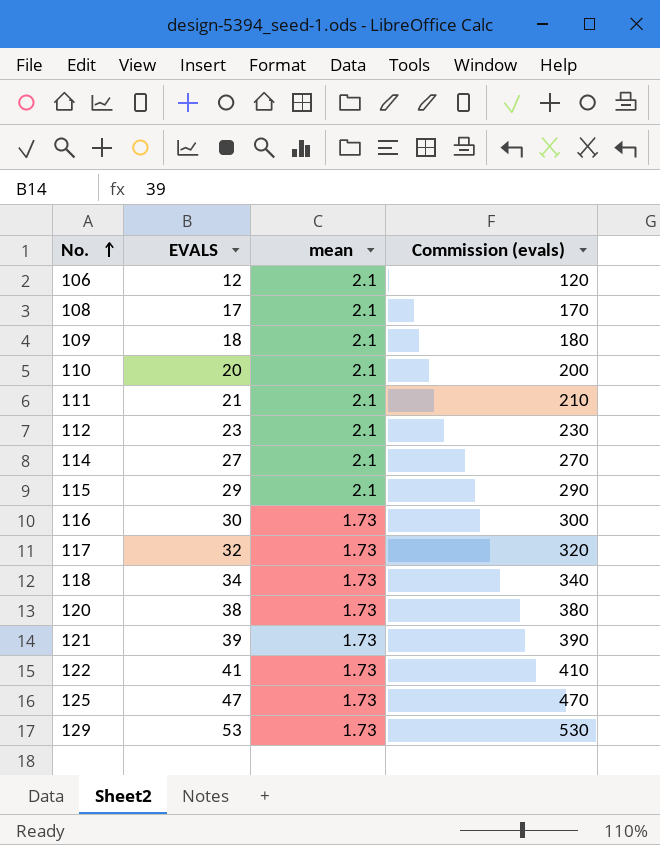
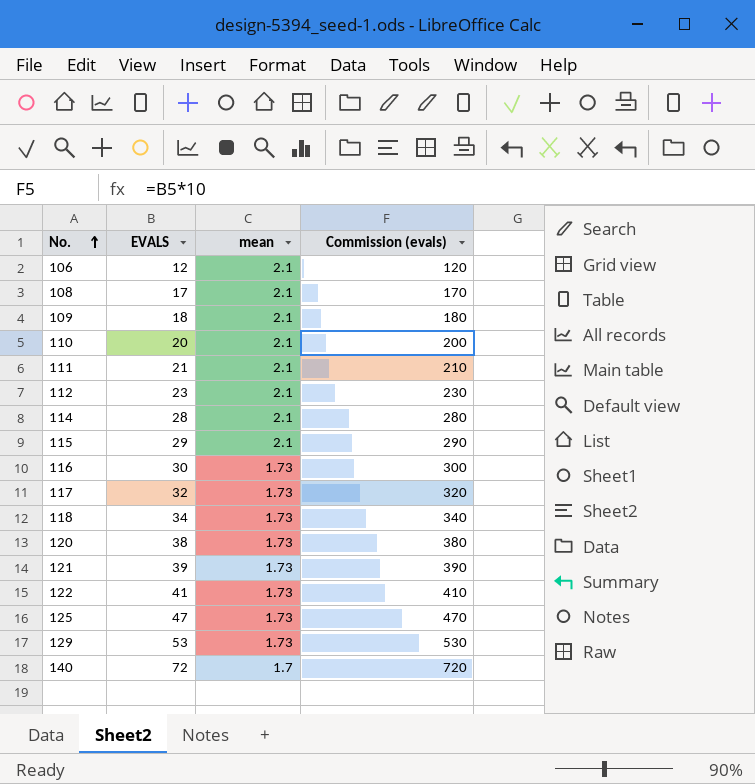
114 | EVALS: 27 -> 28
114 | Commission (evals): 270 -> 280
row 140: none -> 72 | 1.7 | 720

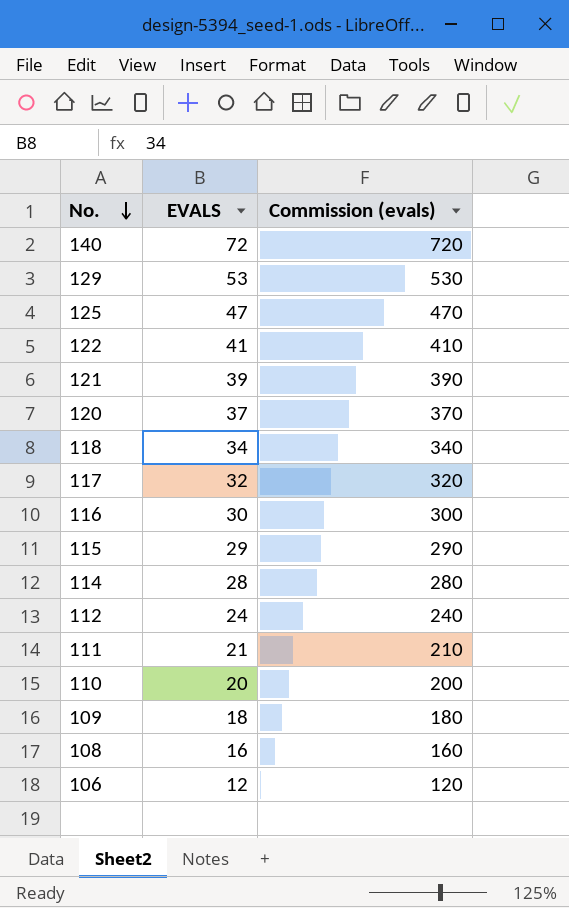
row order: No. ascending -> No. descending
column mean | position: 3 -> none
120 | EVALS: 38 -> 37
120 | Commission (evals): 380 -> 370
112 | EVALS: 23 -> 24
112 | Commission (evals): 230 -> 240
108 | EVALS: 17 -> 16
108 | Commission (evals): 170 -> 160

